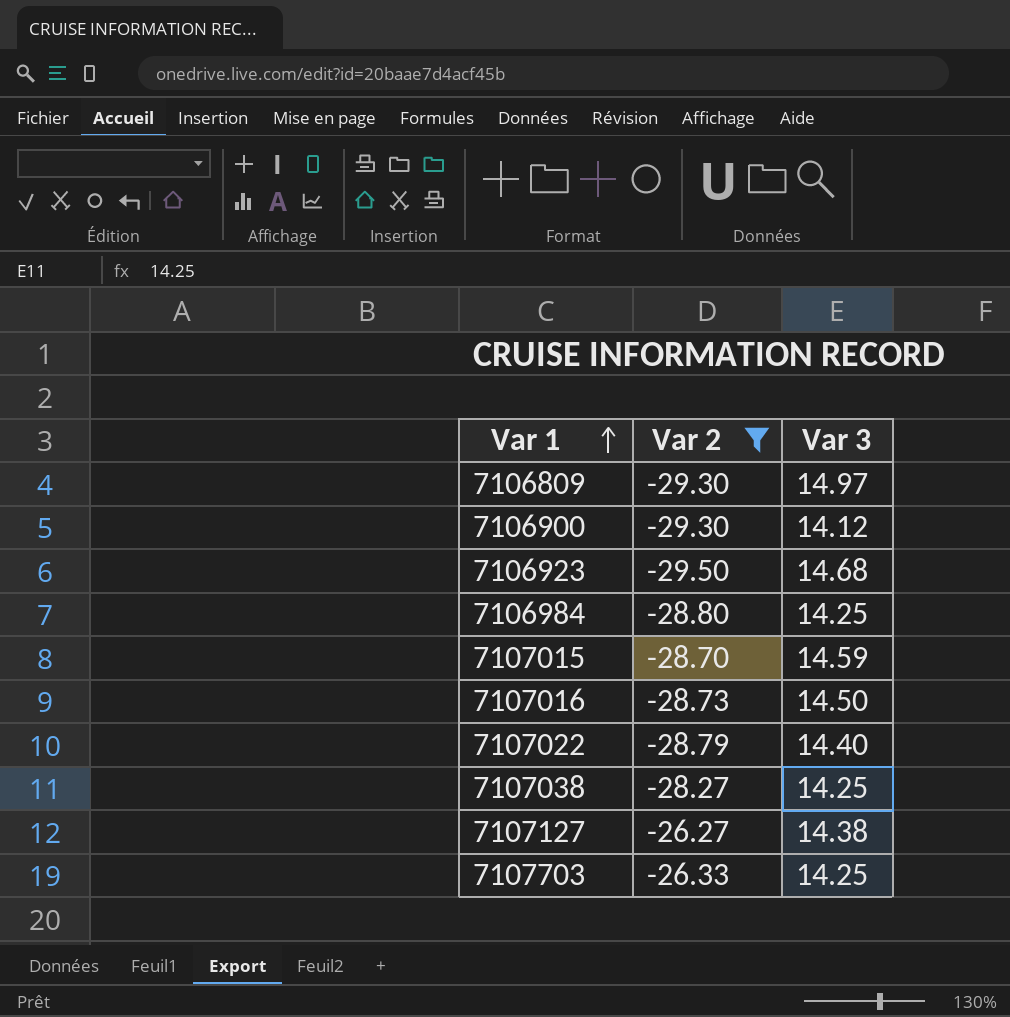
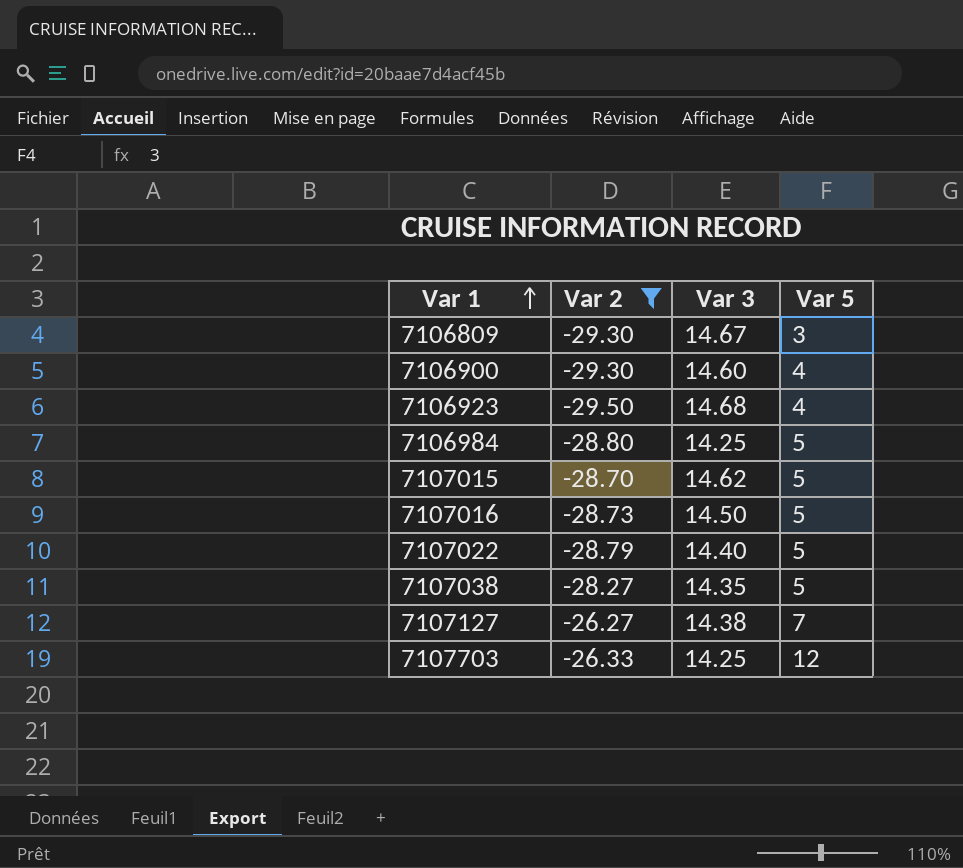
column Var 5 | position: none -> 4
7106809 | Var 3: 14.97 -> 14.67
7106900 | Var 3: 14.12 -> 14.60
7107015 | Var 3: 14.59 -> 14.62
7107038 | Var 3: 14.25 -> 14.35

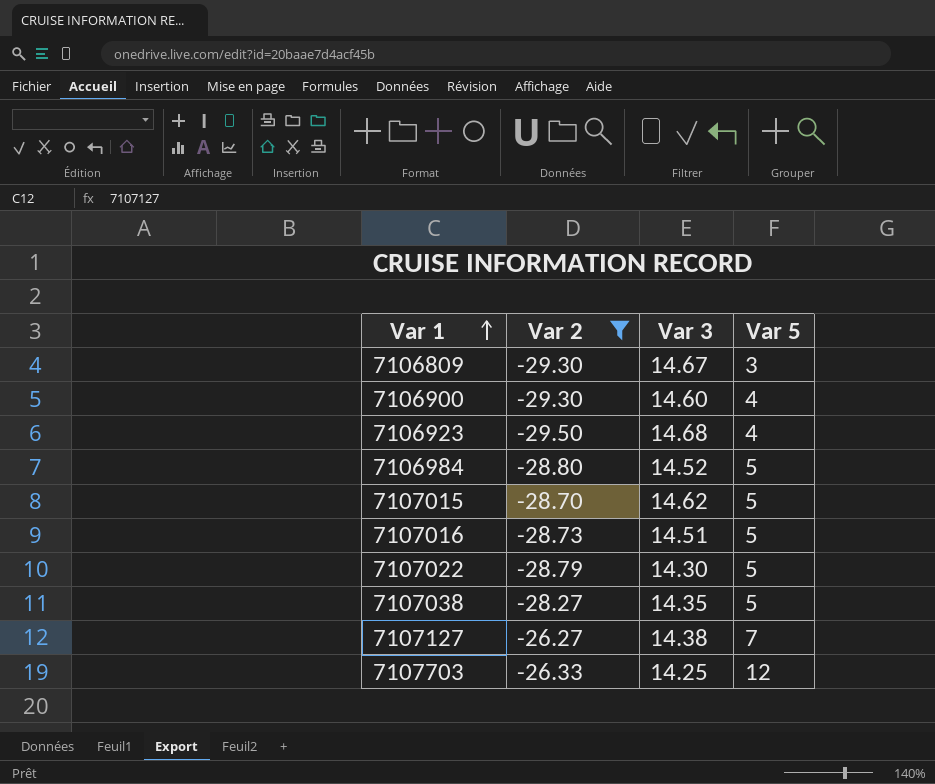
7106984 | Var 3: 14.25 -> 14.52
7107016 | Var 3: 14.50 -> 14.51
7107022 | Var 3: 14.40 -> 14.30

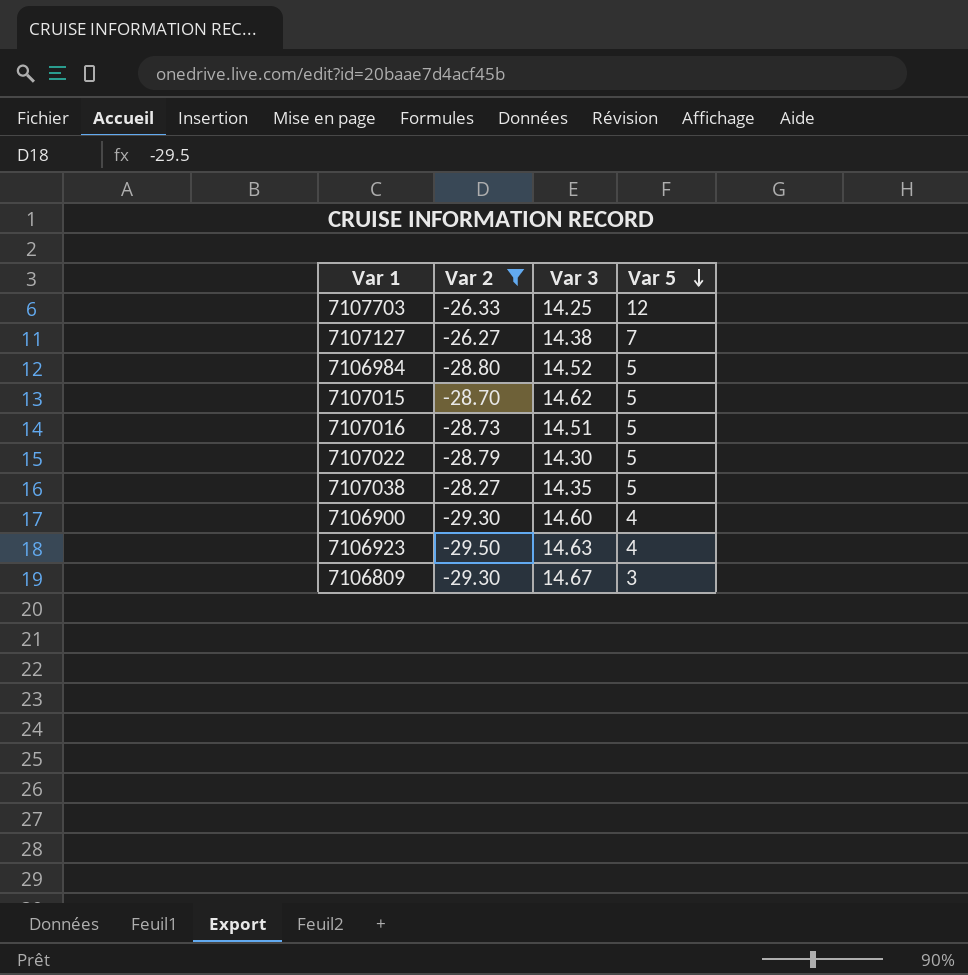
row order: Var 1 ascending -> Var 5 descending
7106923 | Var 3: 14.68 -> 14.63

